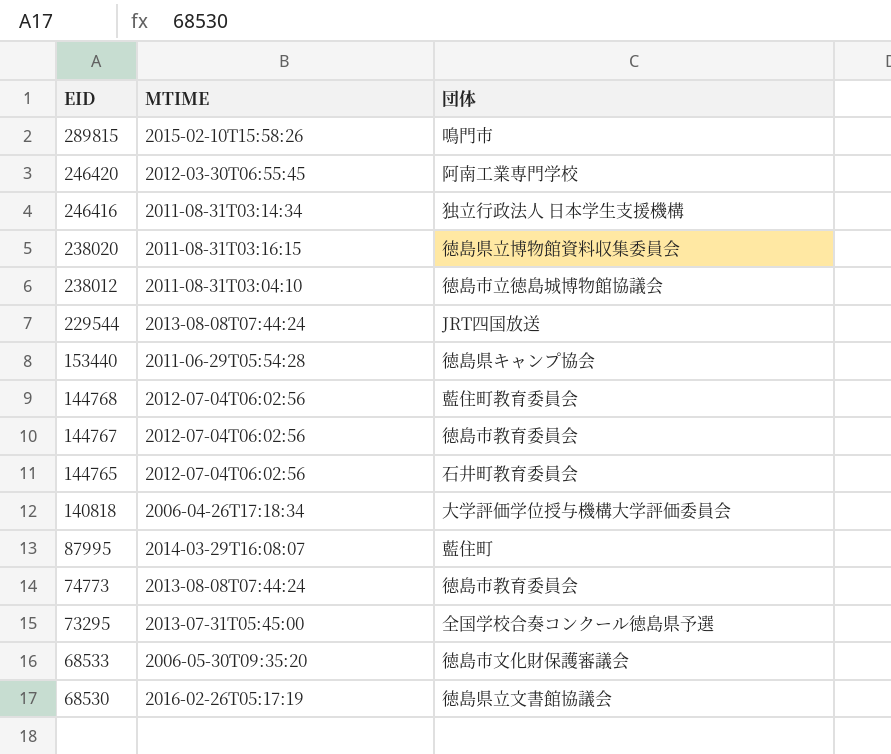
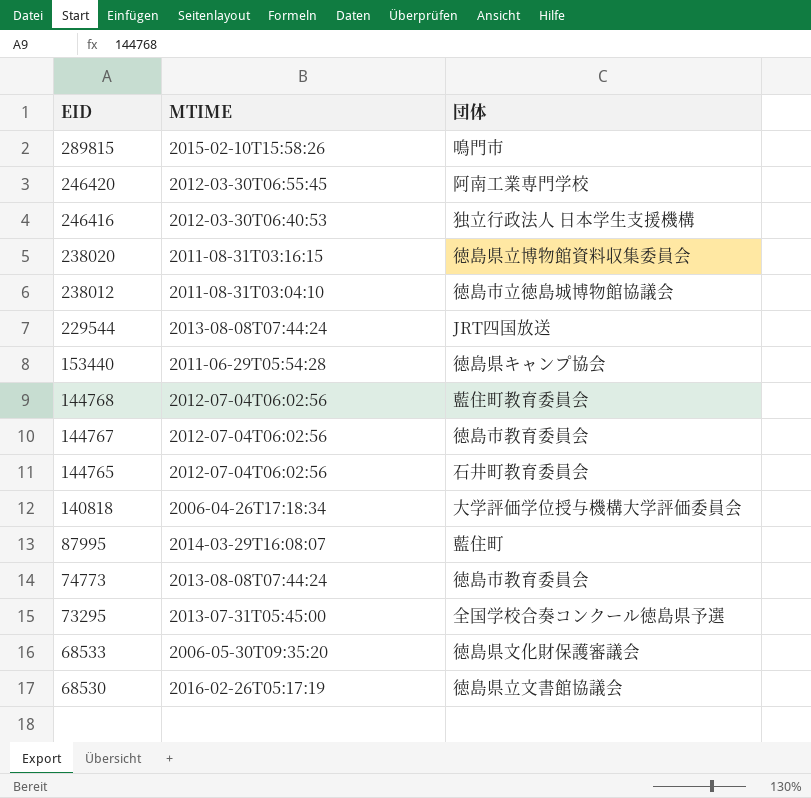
246416 | MTIME: 2011-08-31T03:14:34 -> 2012-03-30T06:40:53
68533 | 団体: 徳島市文化財保護審議会 -> 徳島県文化財保護審議会

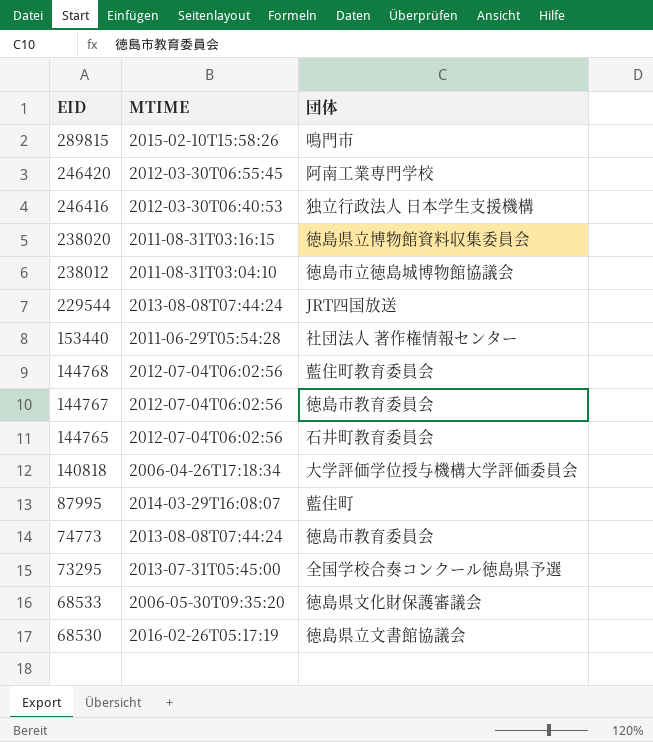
153440 | 団体: 徳島県キャンプ協会 -> 社団法人 著作権情報センター

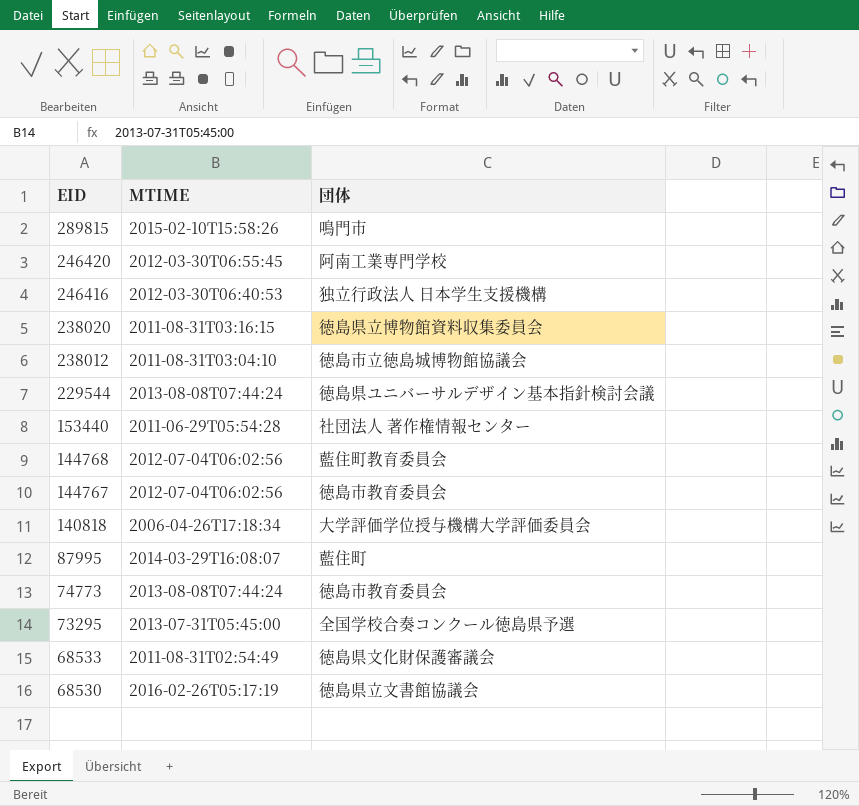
row 144765: 2012-07-04T06:02:56 | 石井町教育委員会 -> none
229544 | 団体: JRT四国放送 -> 徳島県ユニバーサルデザイン基本指針検討会議
68533 | MTIME: 2006-05-30T09:35:20 -> 2011-08-31T02:54:49

